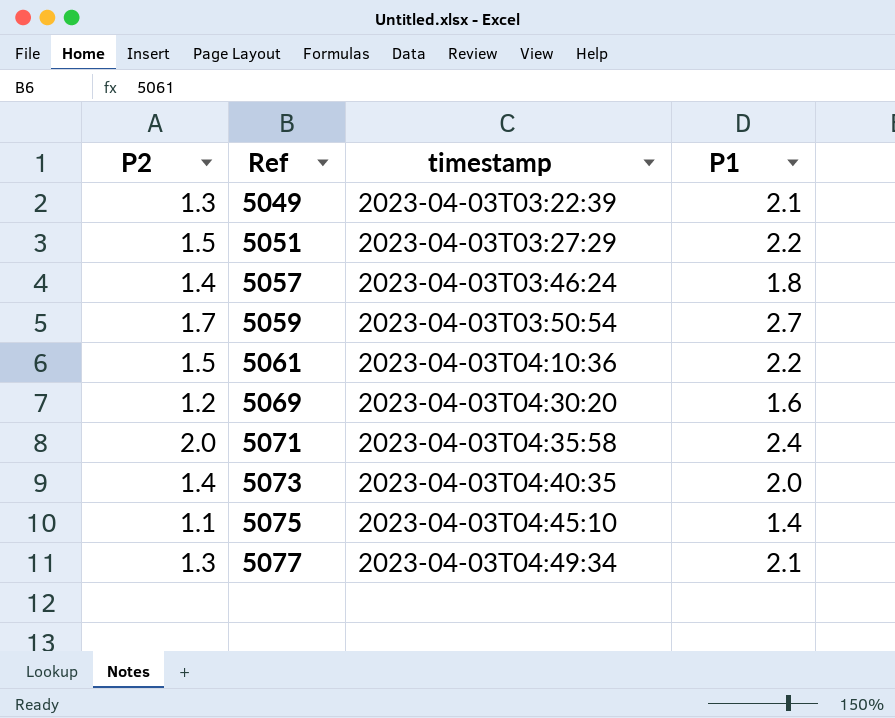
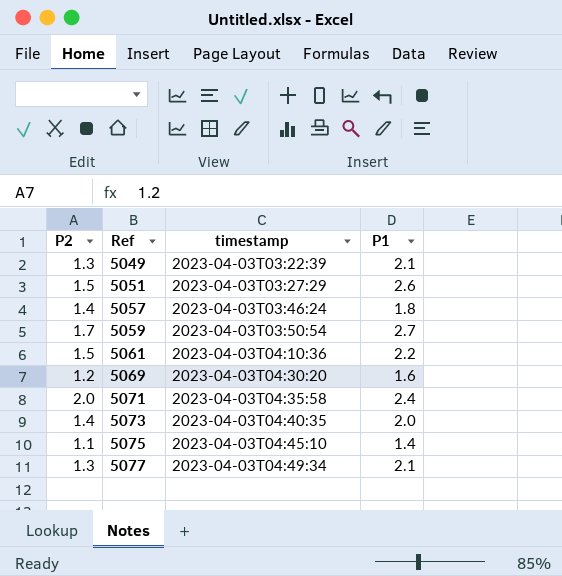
5051 | P1: 2.2 -> 2.6

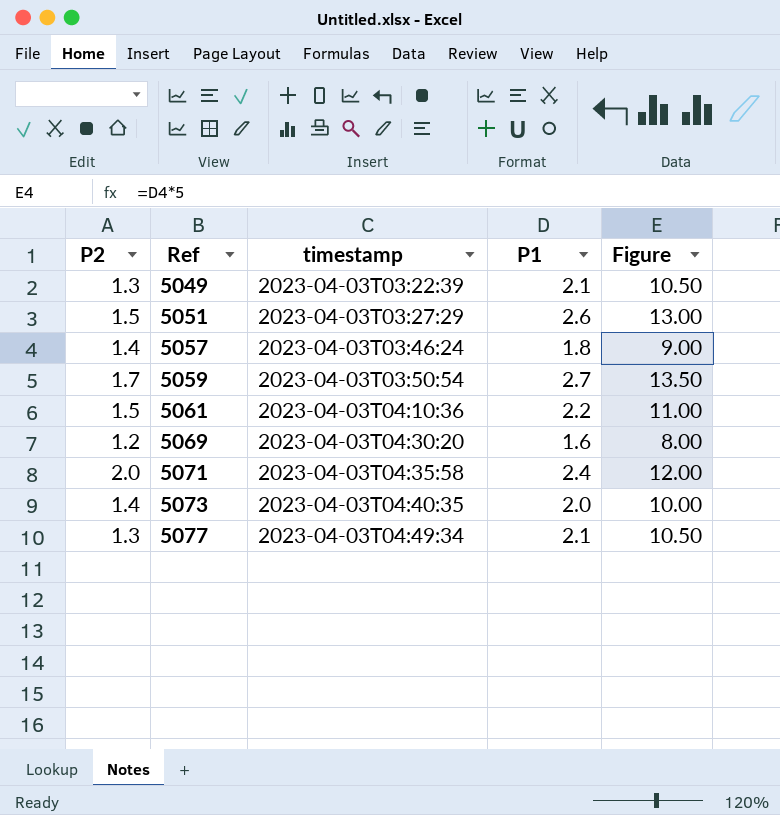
column Figure | formula: none -> [P1] * 5
row 5075: 1.1 | 2023-04-03T04:45:10 | 1.4 -> none

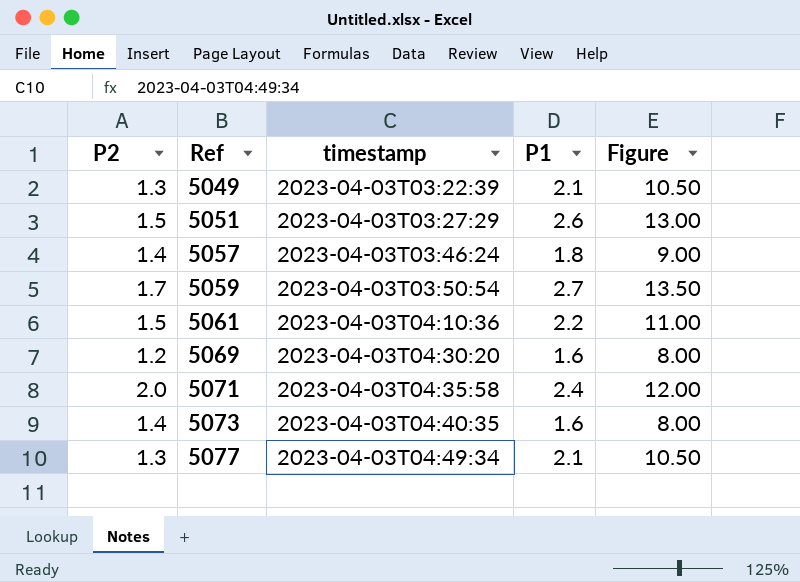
5073 | P1: 2.0 -> 1.6
5073 | Figure: 10.00 -> 8.00

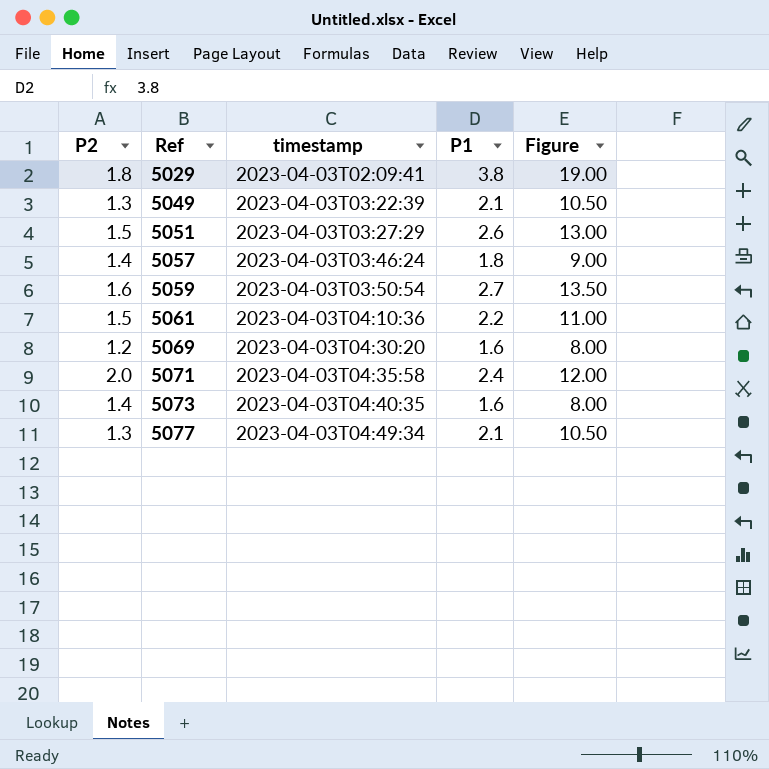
row 5029: none -> 1.8 | 2023-04-03T02:09:41 | 3.8 | 19.00
5059 | P2: 1.7 -> 1.6

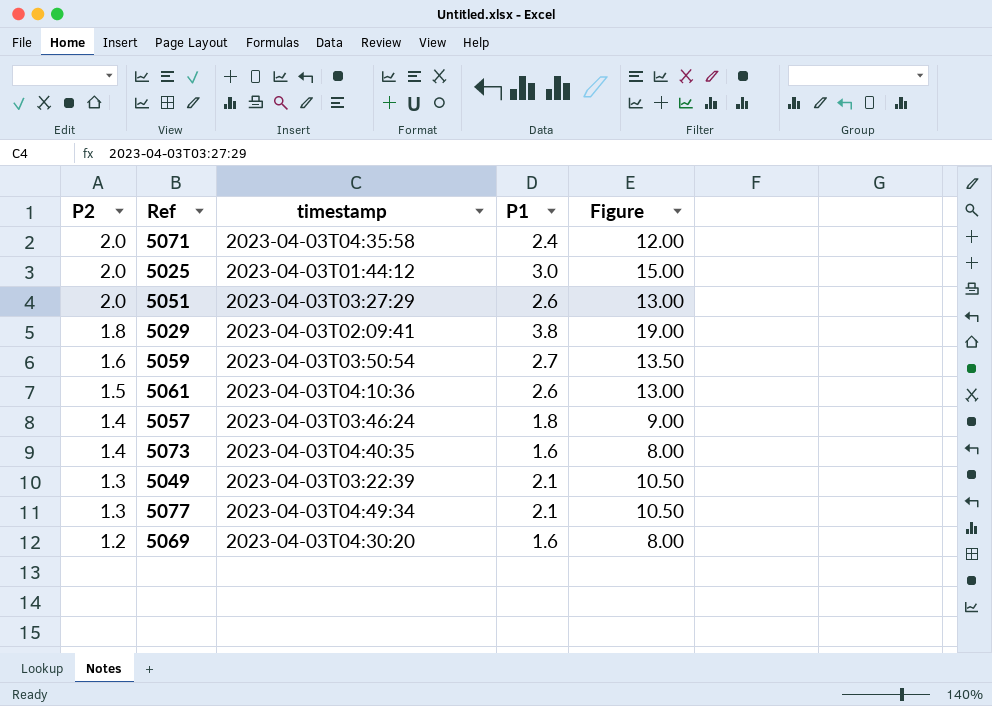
row order: Ref ascending -> P2 descending
row 5025: none -> 2.0 | 2023-04-03T01:44:12 | 3.0 | 15.00
5051 | P2: 1.5 -> 2.0
5061 | P1: 2.2 -> 2.6
5061 | Figure: 11.00 -> 13.00

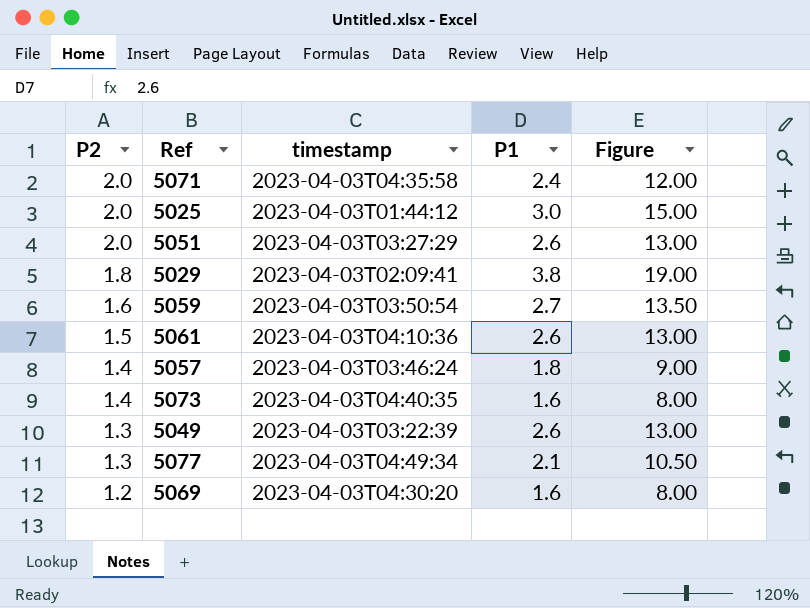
5049 | P1: 2.1 -> 2.6
5049 | Figure: 10.50 -> 13.00

